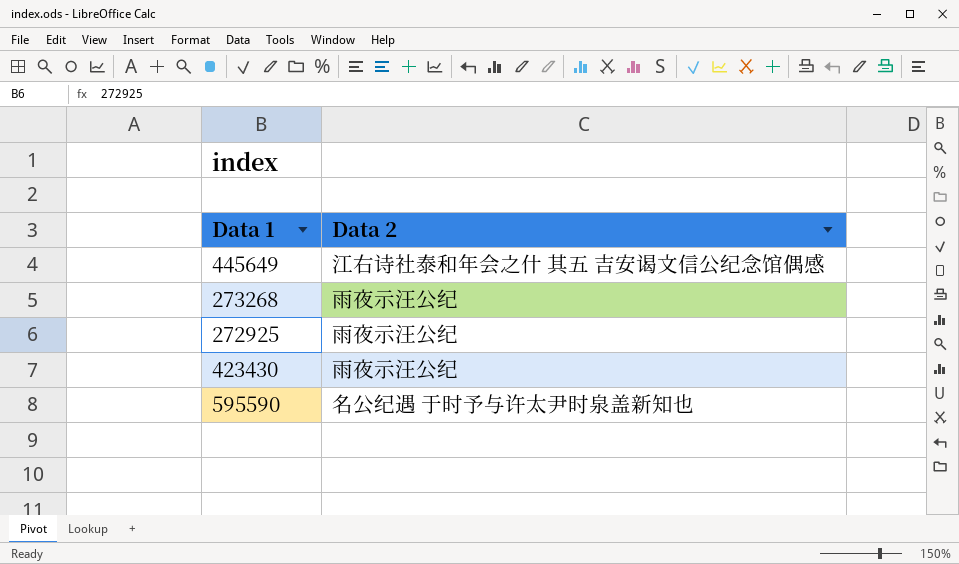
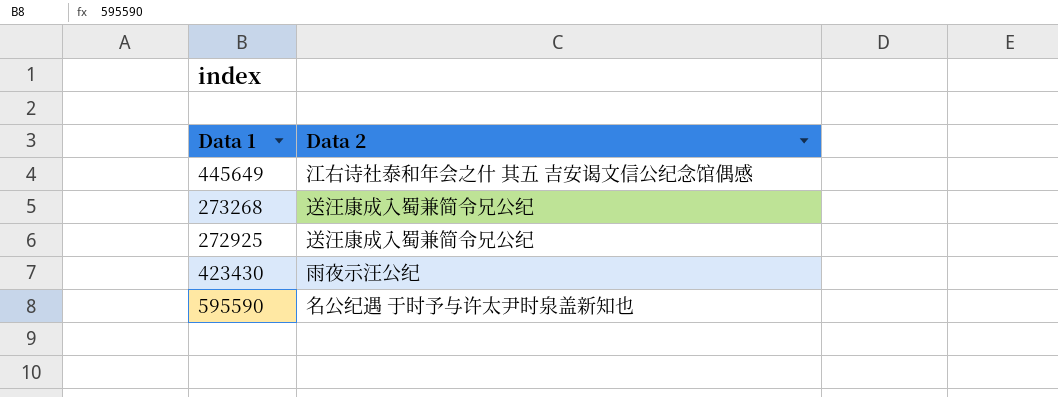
273268 | Data 2: 雨夜示汪公纪 -> 送汪康成入蜀兼简令兄公纪
272925 | Data 2: 雨夜示汪公纪 -> 送汪康成入蜀兼简令兄公纪

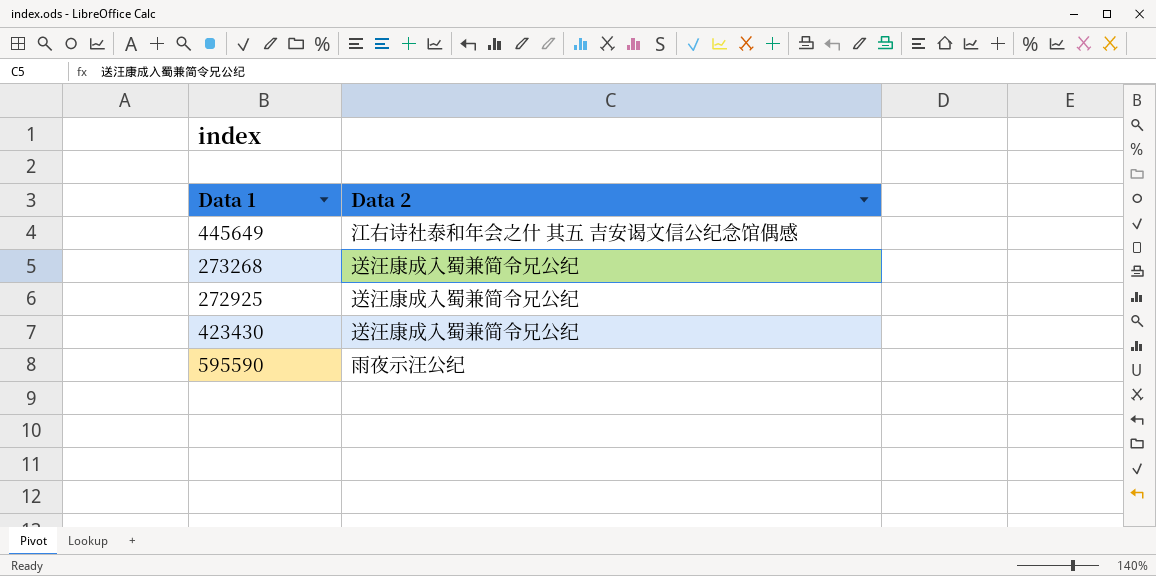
423430 | Data 2: 雨夜示汪公纪 -> 送汪康成入蜀兼简令兄公纪
595590 | Data 2: 名公纪遇 于时予与许太尹时泉盖新知也 -> 雨夜示汪公纪

